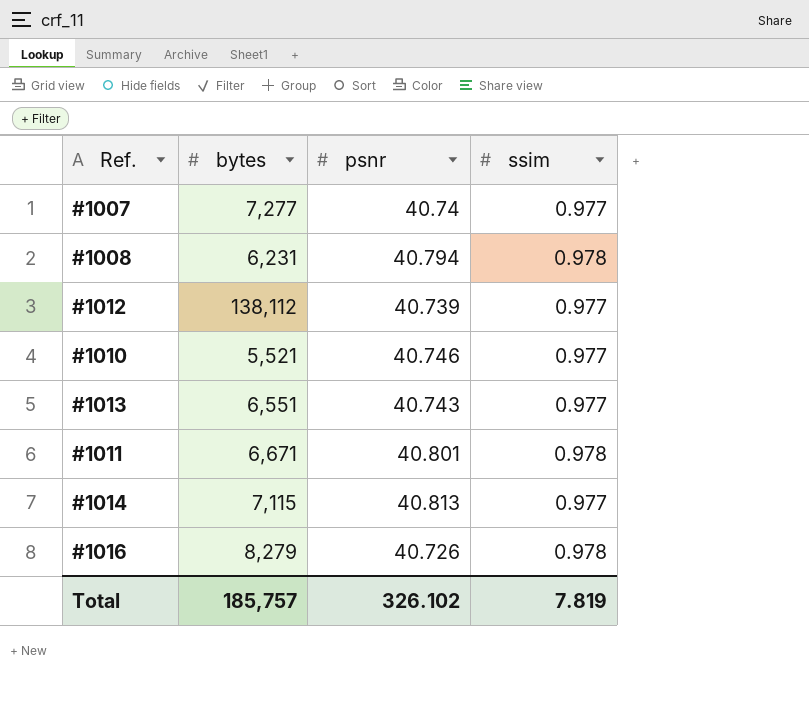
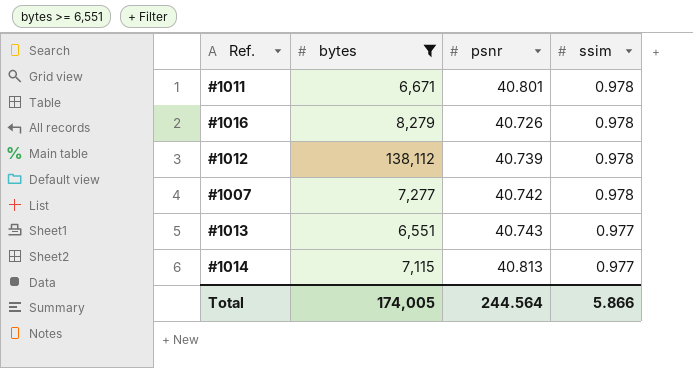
filter: none -> bytes >= 6,551
row order: none -> ssim descending
#1012 | ssim: 0.977 -> 0.978
#1007 | psnr: 40.74 -> 40.742
#1007 | ssim: 0.977 -> 0.978
Total | bytes: 185,757 -> 174,005
Total | psnr: 326.102 -> 244.564
Total | ssim: 7.819 -> 5.866

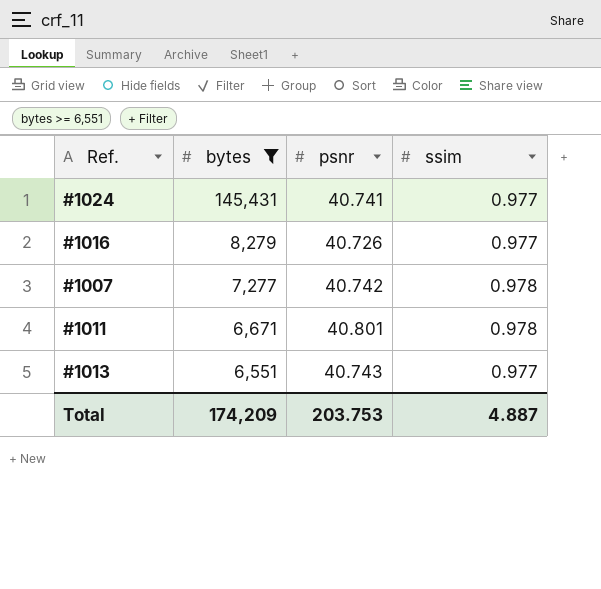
row order: ssim descending -> bytes descending
row #1012: 138,112 | 40.739 | 0.978 -> none
row #1014: 7,115 | 40.813 | 0.977 -> none
row #1024: none -> 145,431 | 40.741 | 0.977
#1016 | ssim: 0.978 -> 0.977
Total | bytes: 174,005 -> 174,209
Total | psnr: 244.564 -> 203.753
Total | ssim: 5.866 -> 4.887

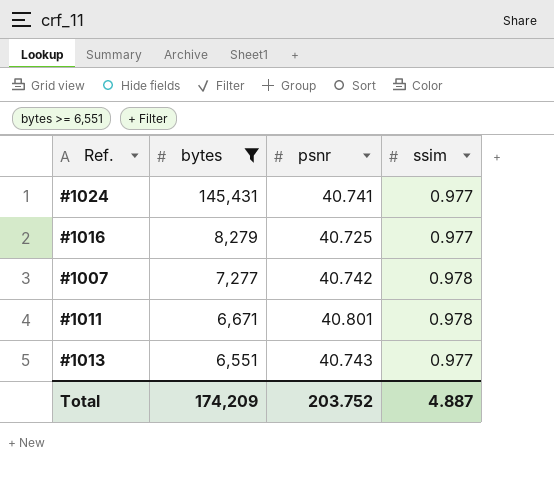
#1016 | psnr: 40.726 -> 40.725
Total | psnr: 203.753 -> 203.752

